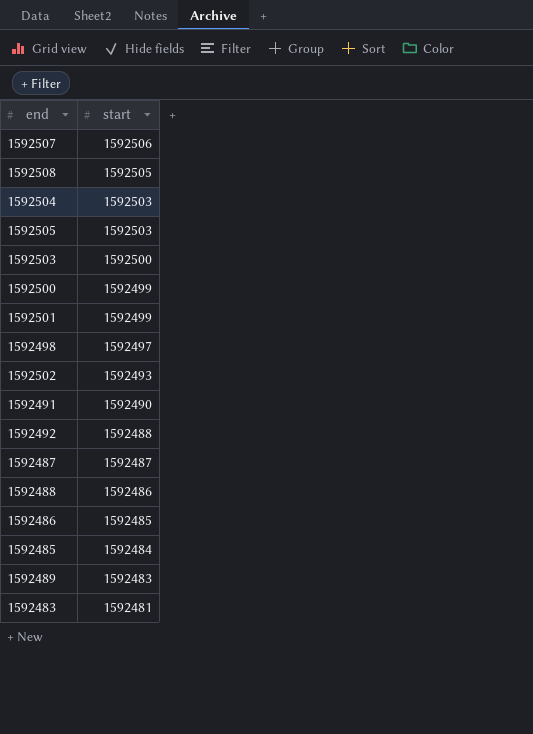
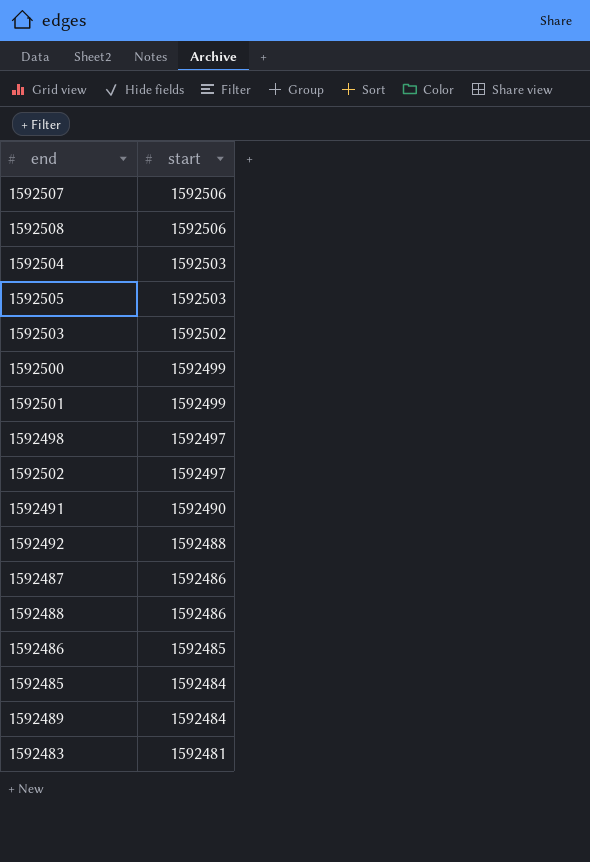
1592508 | start: 1592505 -> 1592506
1592503 | start: 1592500 -> 1592502
1592502 | start: 1592493 -> 1592497
1592487 | start: 1592487 -> 1592486
1592489 | start: 1592483 -> 1592484

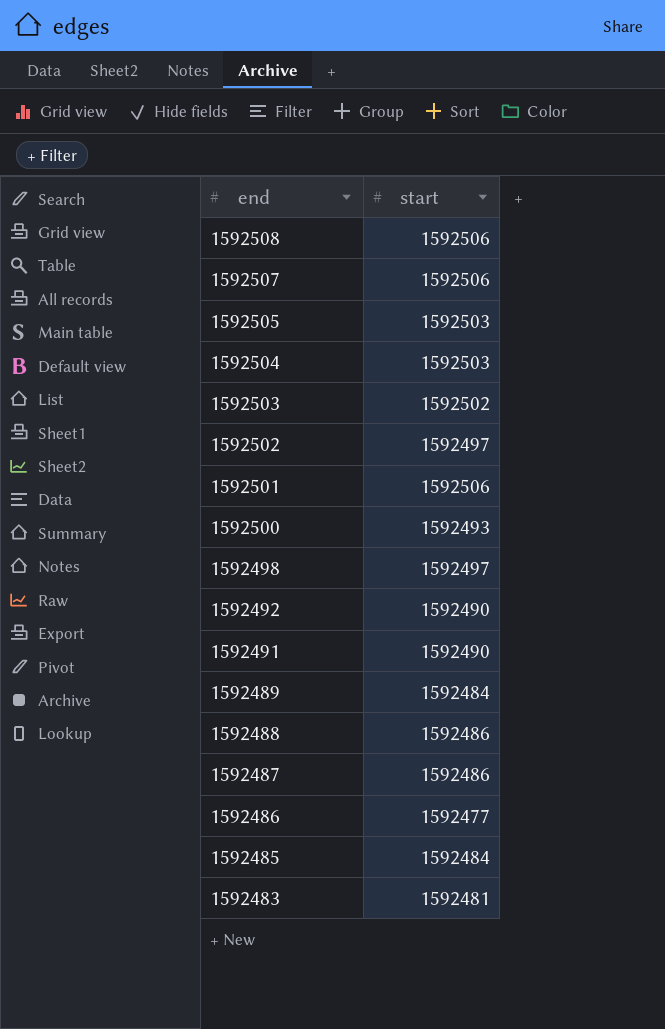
row order: start descending -> end descending
1592501 | start: 1592499 -> 1592506
1592500 | start: 1592499 -> 1592493
1592492 | start: 1592488 -> 1592490
1592486 | start: 1592485 -> 1592477

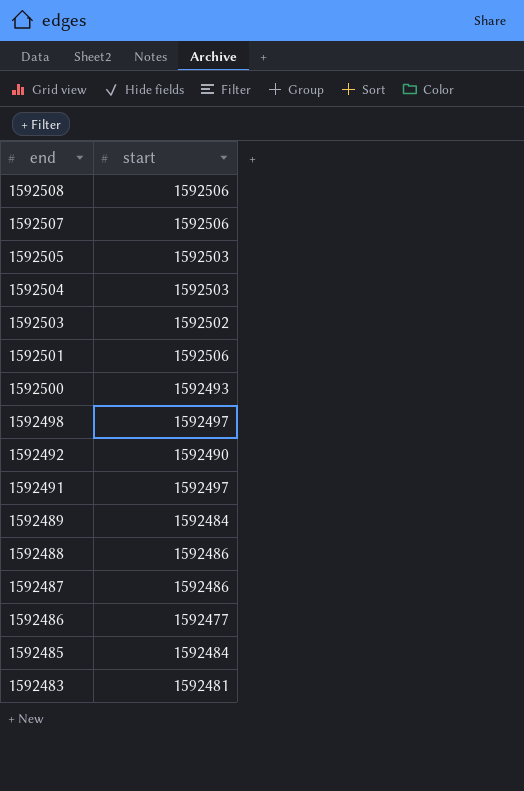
row 1592502: 1592497 -> none
1592491 | start: 1592490 -> 1592497

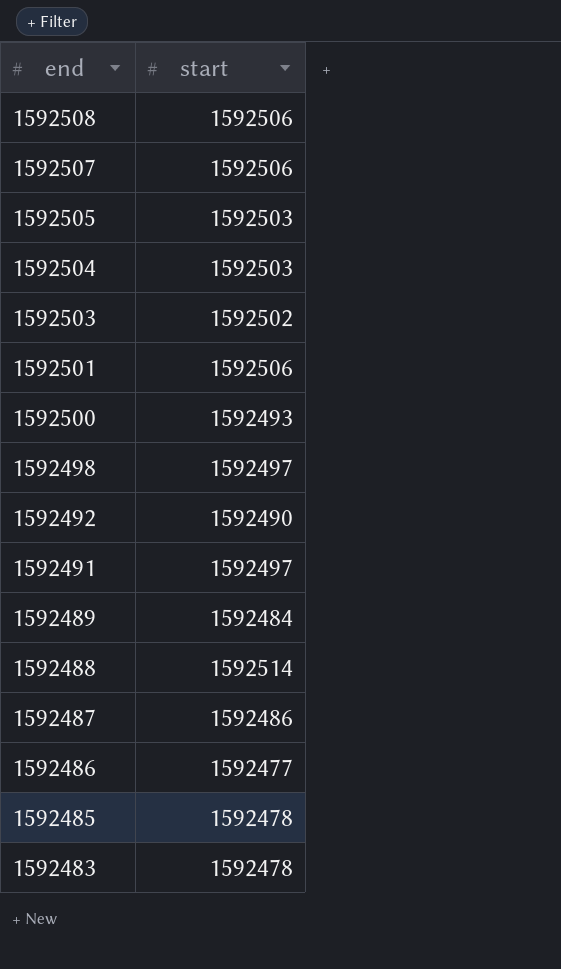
1592488 | start: 1592486 -> 1592514
1592485 | start: 1592484 -> 1592478
1592483 | start: 1592481 -> 1592478

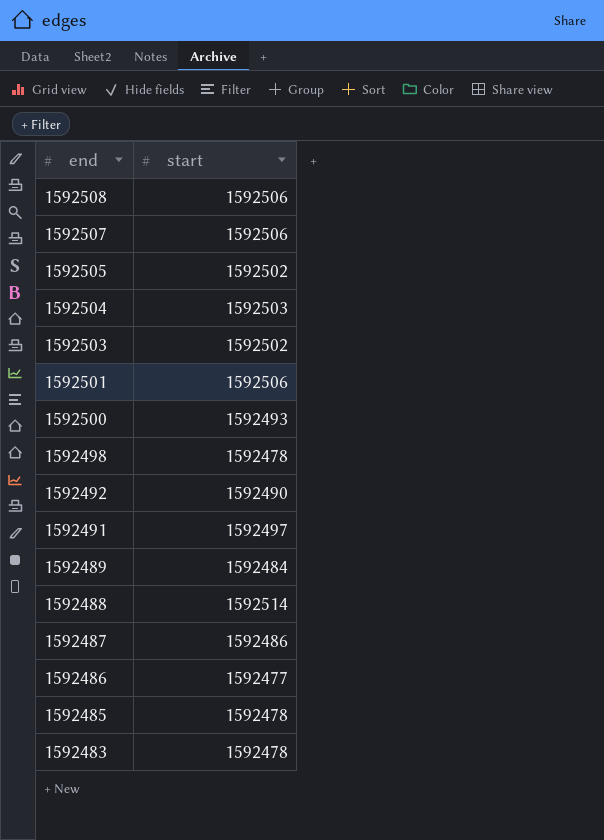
1592505 | start: 1592503 -> 1592502
1592498 | start: 1592497 -> 1592478

